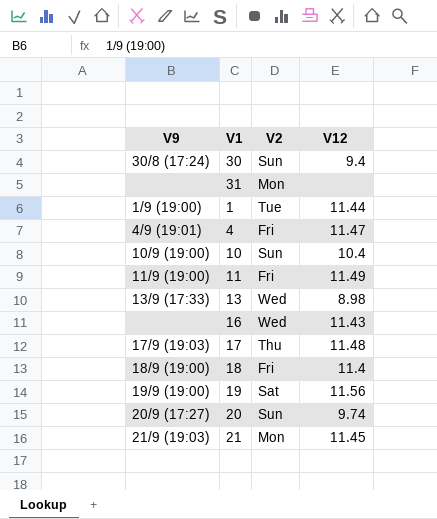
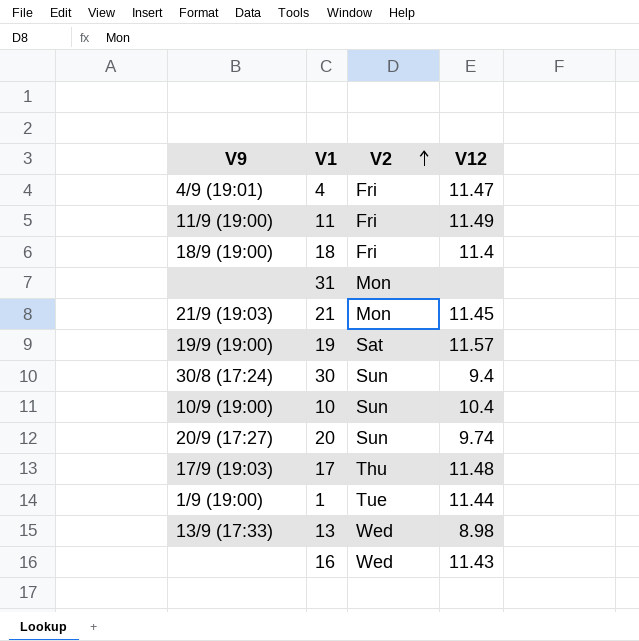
row order: none -> V2 ascending
19 | V12: 11.56 -> 11.57

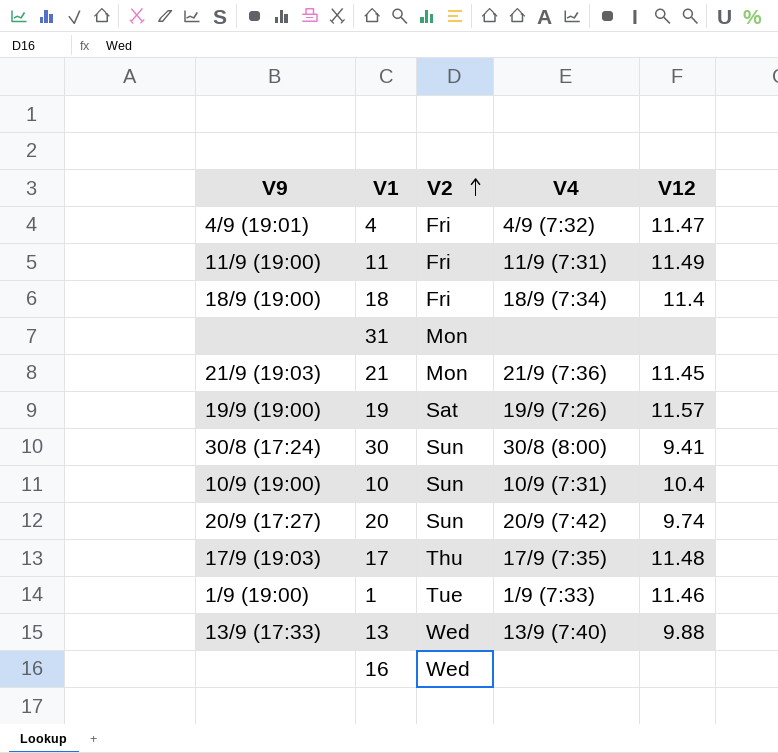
column V4 | position: none -> 4
30 | V12: 9.4 -> 9.41
1 | V12: 11.44 -> 11.46
13 | V12: 8.98 -> 9.88
16 | V12: 11.43 -> none

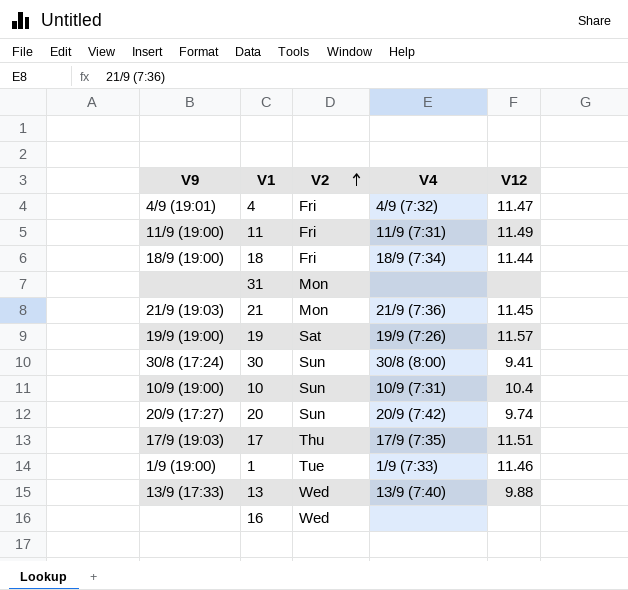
18 | V12: 11.4 -> 11.44
17 | V12: 11.48 -> 11.51

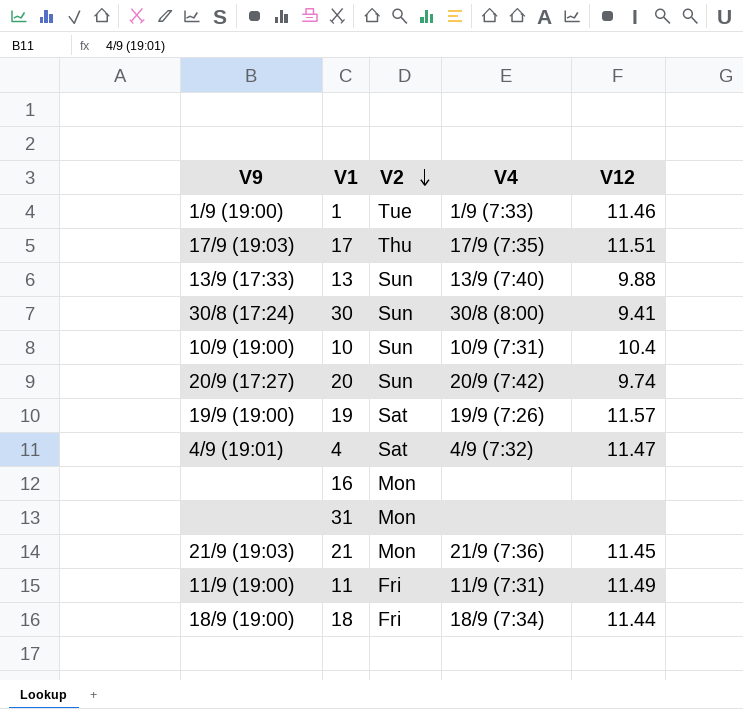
row order: V2 ascending -> V2 descending
13 | V2: Wed -> Sun
4 | V2: Fri -> Sat
16 | V2: Wed -> Mon

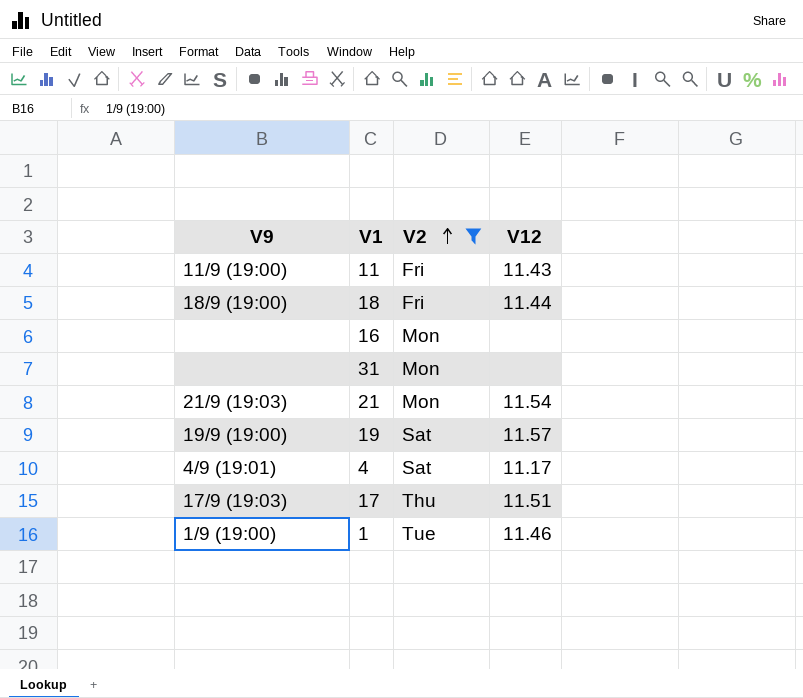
filter: none -> V2 != Sun
row order: V2 descending -> V2 ascending
column V4 | position: 4 -> none
11 | V12: 11.49 -> 11.43
21 | V12: 11.45 -> 11.54
4 | V12: 11.47 -> 11.17

